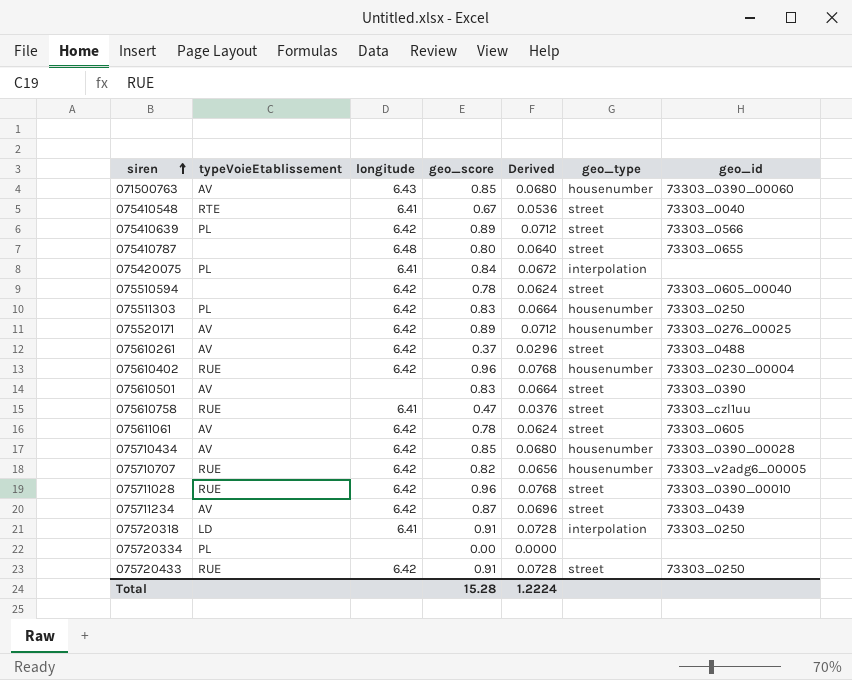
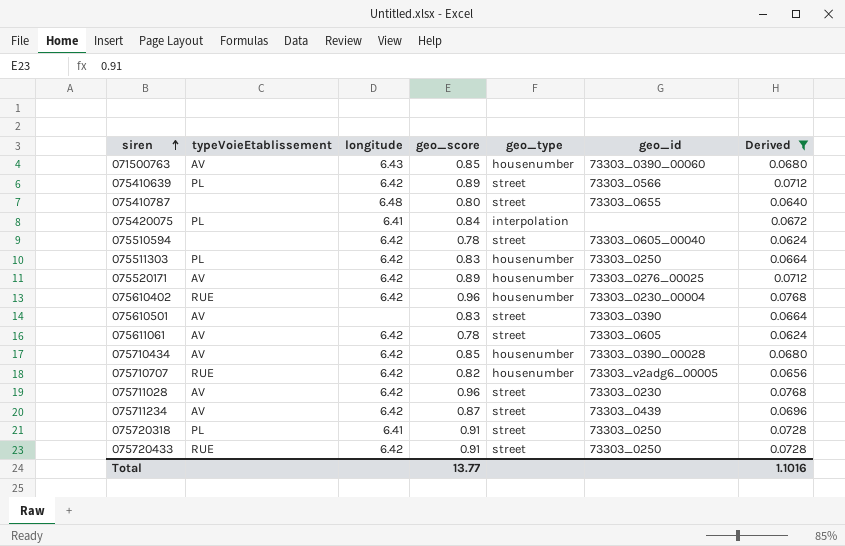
filter: none -> Derived >= 0.0624
column Derived | position: 5 -> 7
075711028 | typeVoieEtablissement: RUE -> AV
075711028 | geo_id: 73303_0390_00010 -> 73303_0230
075720318 | typeVoieEtablissement: LD -> PL
075720318 | geo_type: interpolation -> street
Total | geo_score: 15.28 -> 13.77
Total | Derived: 1.2224 -> 1.1016

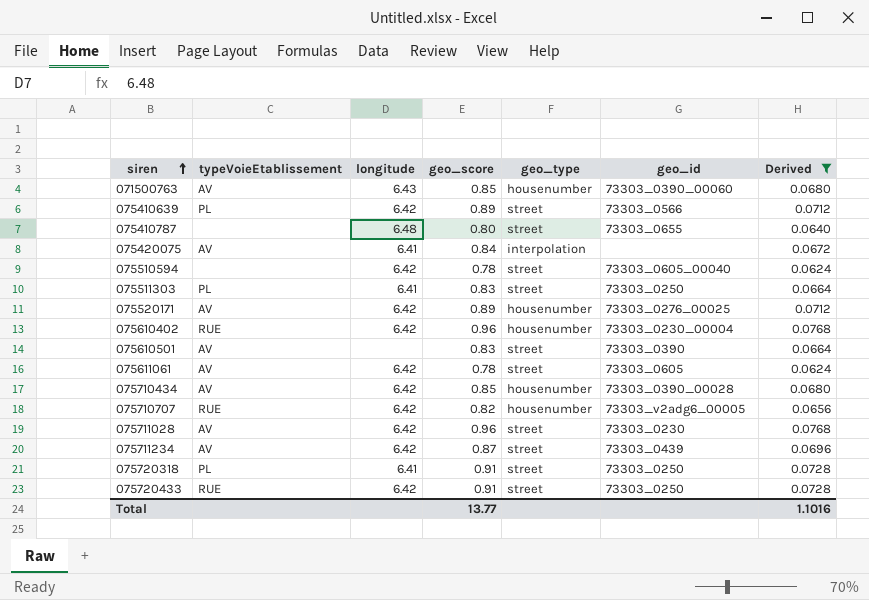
075420075 | typeVoieEtablissement: PL -> AV
075511303 | longitude: 6.42 -> 6.41
075511303 | geo_type: housenumber -> street

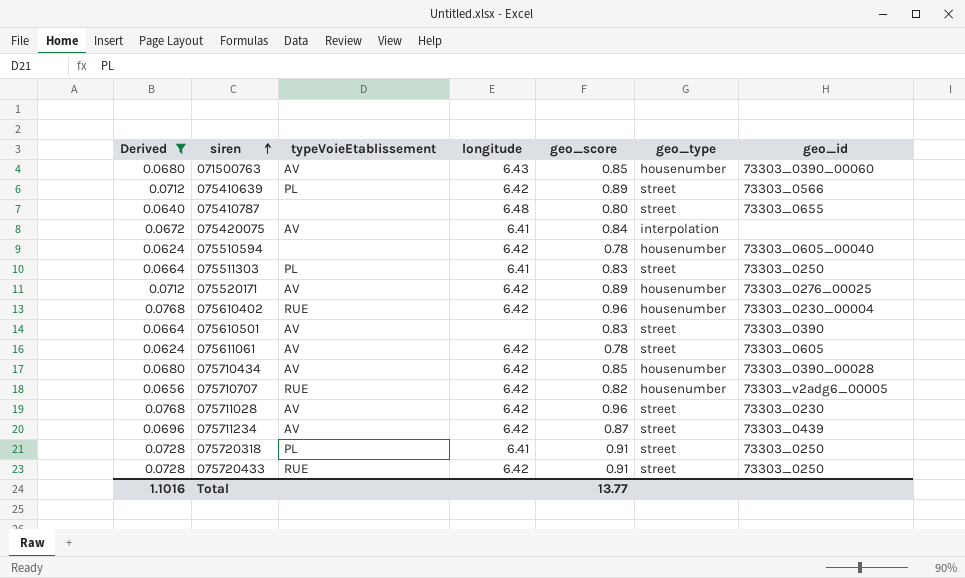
column Derived | position: 7 -> 1
075510594 | geo_type: street -> housenumber

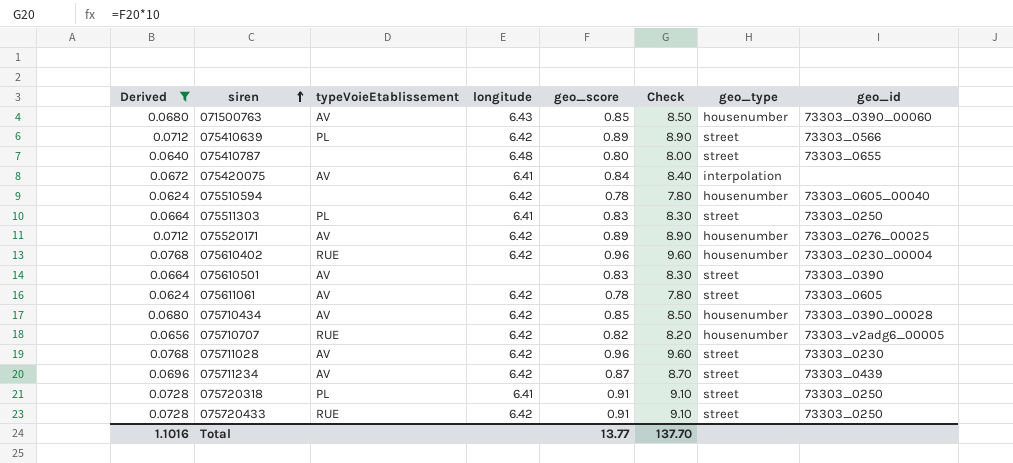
column Check | formula: none -> [geo_score] * 10

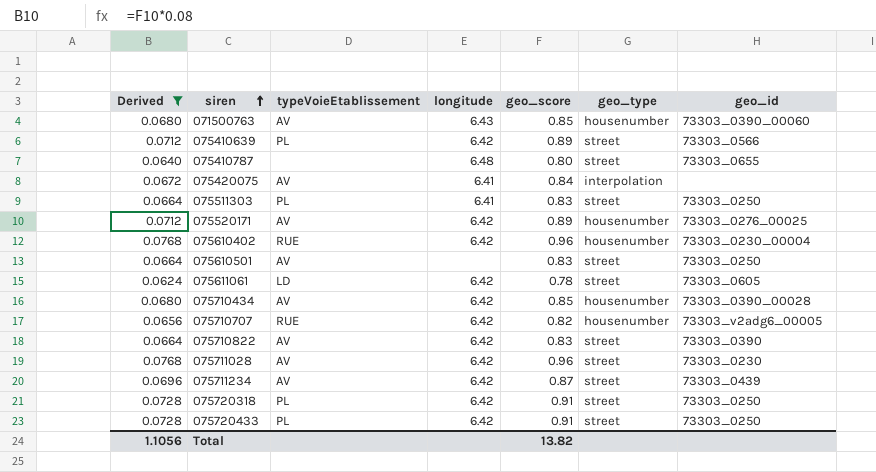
column Check | formula: [geo_score] * 10 -> none
row 075510594: 0.0624 | none | 6.42 | 0.78 | 7.80 | housenumber | 73303_0605_00040 -> none
075610501 | geo_id: 73303_0390 -> 73303_0250
075611061 | typeVoieEtablissement: AV -> LD
row 075710822: none -> 0.0664 | AV | 6.42 | 0.83 | street | 73303_0390
075720318 | longitude: 6.41 -> 6.42
075720433 | typeVoieEtablissement: RUE -> PL
Total | Derived: 1.1016 -> 1.1056
Total | geo_score: 13.77 -> 13.82

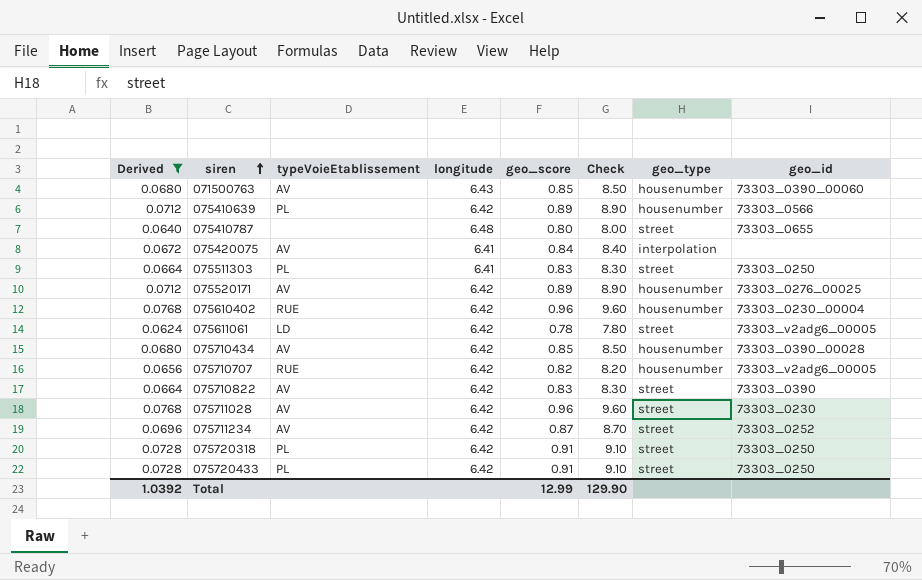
column Check | formula: none -> [geo_score] * 10
row 075610501: 0.0664 | AV | none | 0.83 | street | 73303_0250 -> none
075410639 | geo_type: street -> housenumber
075611061 | geo_id: 73303_0605 -> 73303_v2adg6_00005
075711234 | geo_id: 73303_0439 -> 73303_0252
Total | Derived: 1.1056 -> 1.0392
Total | geo_score: 13.82 -> 12.99

